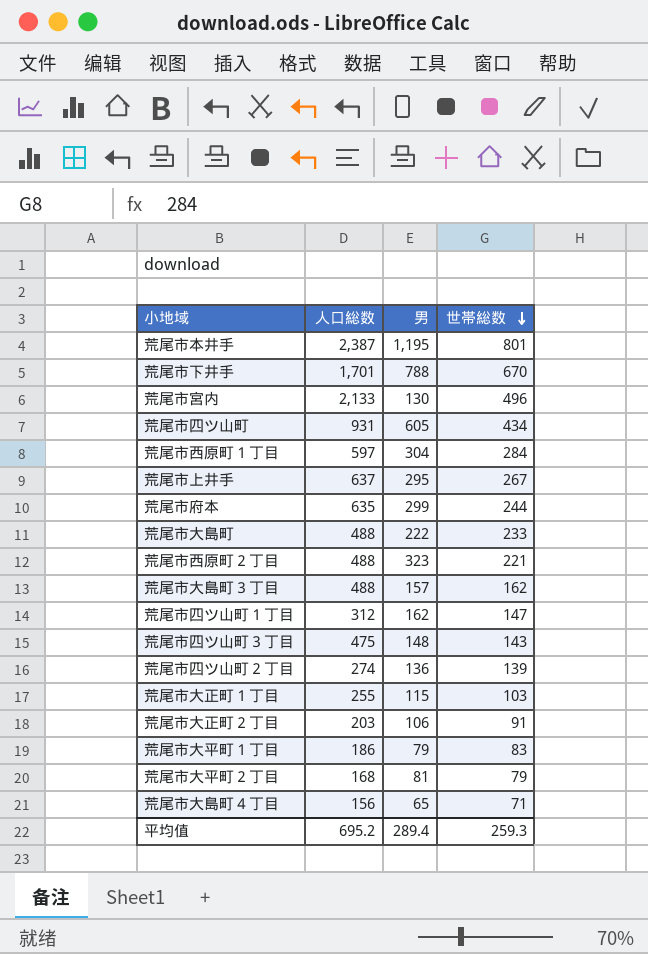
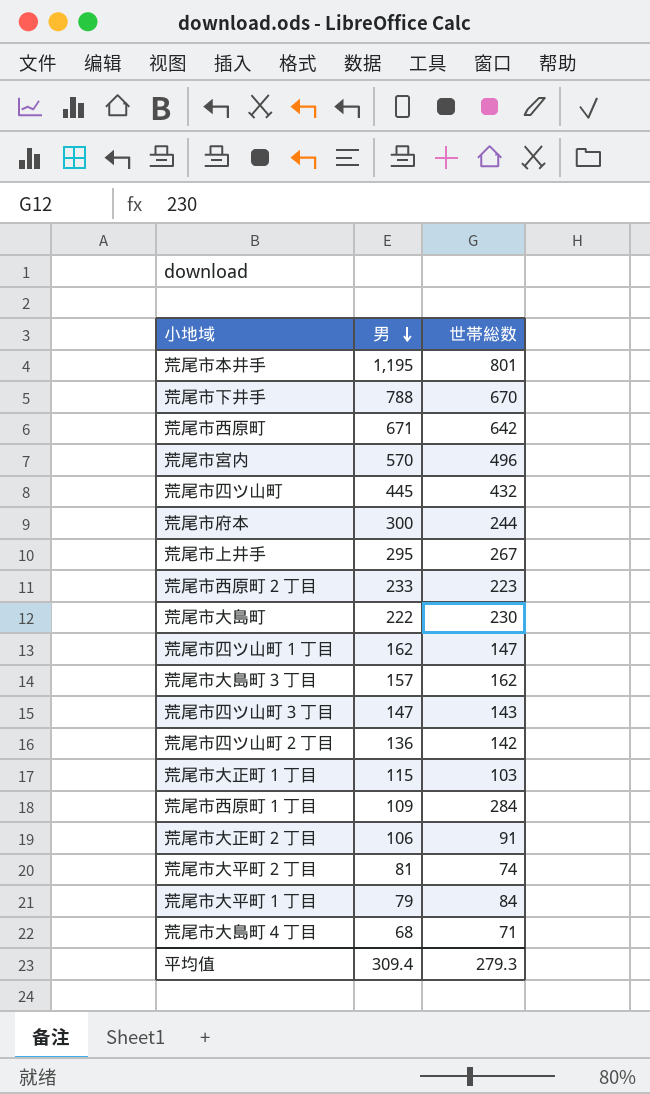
row order: 世帯総数 descending -> 男 descending
column 人口総数 | position: 2 -> none
row 荒尾市西原町: none -> 671 | 642
荒尾市宮内 | 男: 130 -> 570
荒尾市四ツ山町 | 男: 605 -> 445
荒尾市四ツ山町 | 世帯総数: 434 -> 432
荒尾市府本 | 男: 299 -> 300
荒尾市西原町２丁目 | 男: 323 -> 233
荒尾市西原町２丁目 | 世帯総数: 221 -> 223
荒尾市大島町 | 世帯総数: 233 -> 230
荒尾市四ツ山町３丁目 | 男: 148 -> 147
荒尾市四ツ山町２丁目 | 世帯総数: 139 -> 142
荒尾市西原町１丁目 | 男: 304 -> 109
荒尾市大平町２丁目 | 世帯総数: 79 -> 74
荒尾市大平町１丁目 | 世帯総数: 83 -> 84
荒尾市大島町４丁目 | 男: 65 -> 68
平均值 | 男: 289.4 -> 309.4
平均值 | 世帯総数: 259.3 -> 279.3

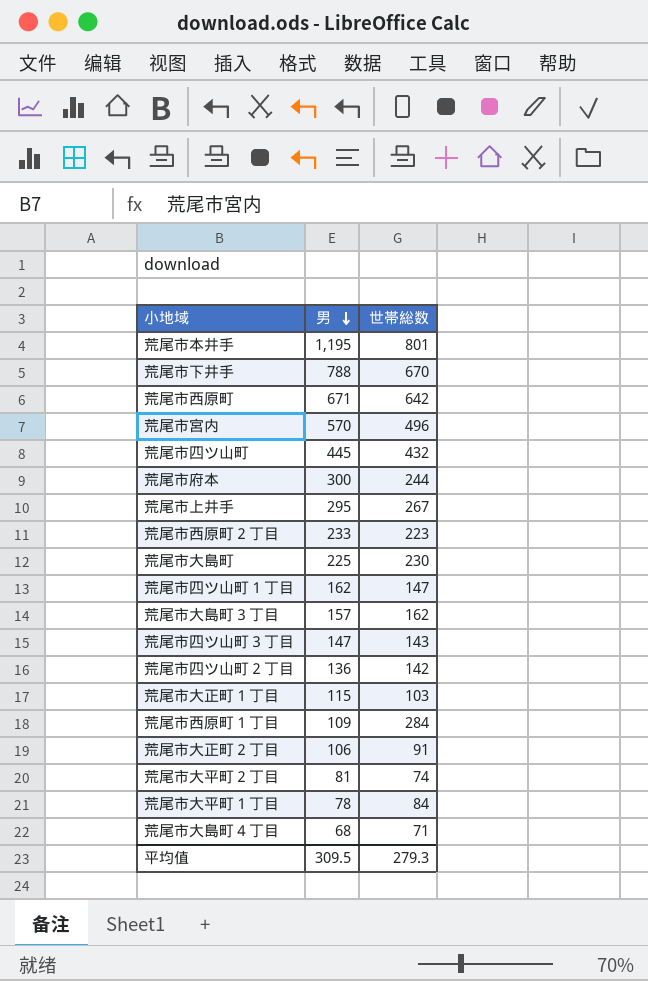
荒尾市大島町 | 男: 222 -> 225
荒尾市大平町１丁目 | 男: 79 -> 78
平均值 | 男: 309.4 -> 309.5

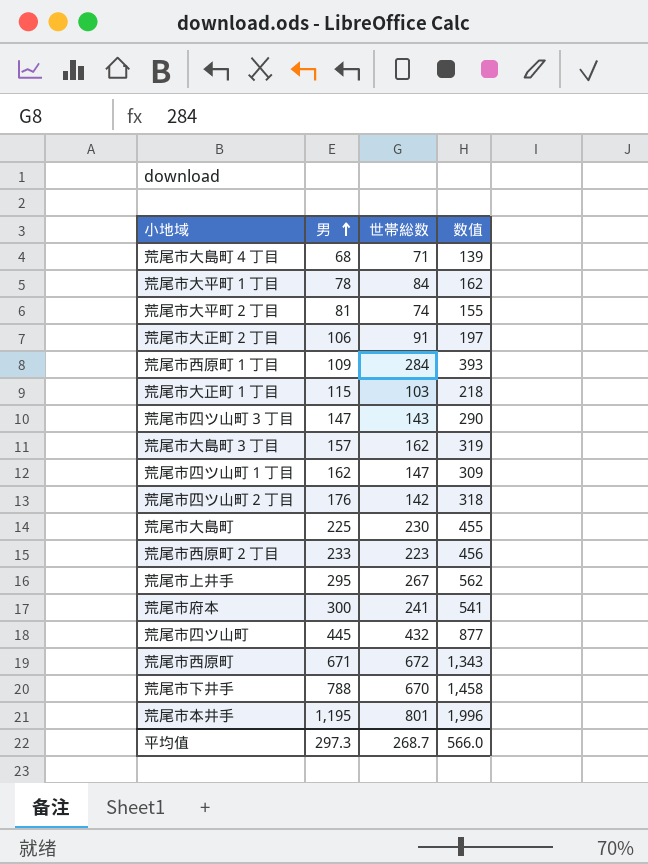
row order: 男 descending -> 男 ascending
column 数值 | formula: none -> [男] + [世帯総数]
row 荒尾市宮内: 570 | 496 -> none
荒尾市四ツ山町２丁目 | 男: 136 -> 176
荒尾市府本 | 世帯総数: 244 -> 241
荒尾市西原町 | 世帯総数: 642 -> 672
平均值 | 男: 309.5 -> 297.3
平均值 | 世帯総数: 279.3 -> 268.7

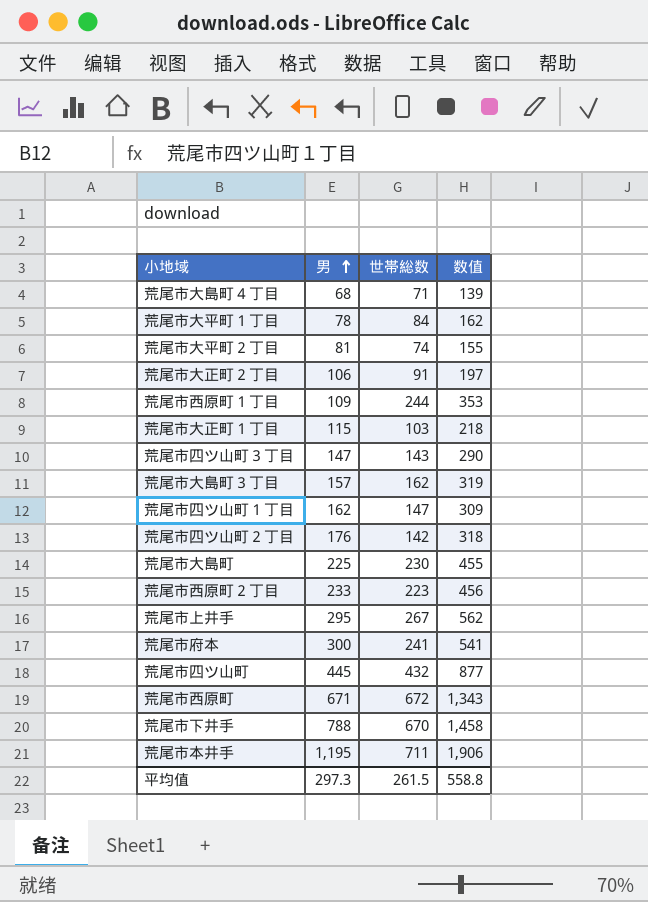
荒尾市西原町１丁目 | 世帯総数: 284 -> 244
荒尾市西原町１丁目 | 数值: 393 -> 353
荒尾市本井手 | 世帯総数: 801 -> 711
荒尾市本井手 | 数值: 1,996 -> 1,906
平均值 | 世帯総数: 268.7 -> 261.5
平均值 | 数值: 566.0 -> 558.8

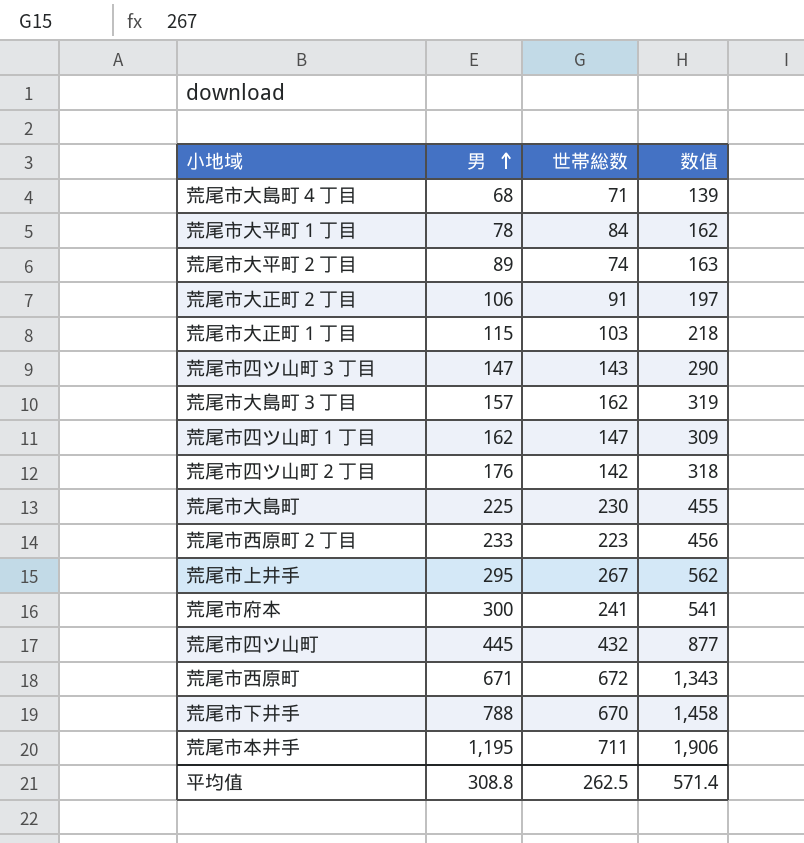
row 荒尾市西原町１丁目: 109 | 244 | 353 -> none
荒尾市大平町２丁目 | 男: 81 -> 89
荒尾市大平町２丁目 | 数值: 155 -> 163
平均值 | 男: 297.3 -> 308.8
平均值 | 世帯総数: 261.5 -> 262.5
平均值 | 数值: 558.8 -> 571.4

